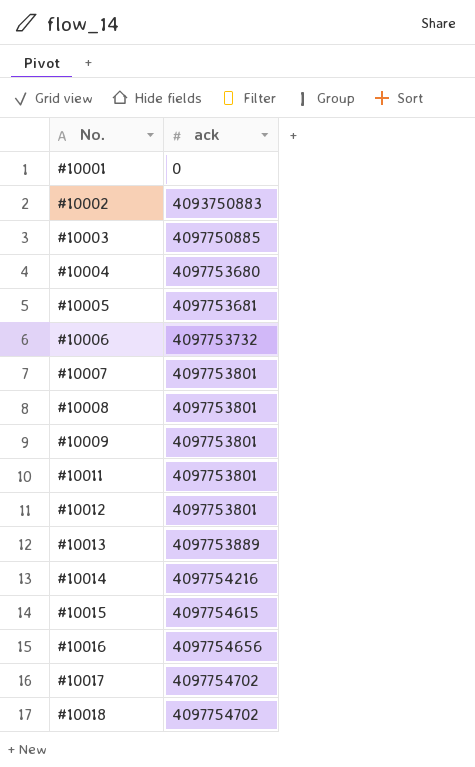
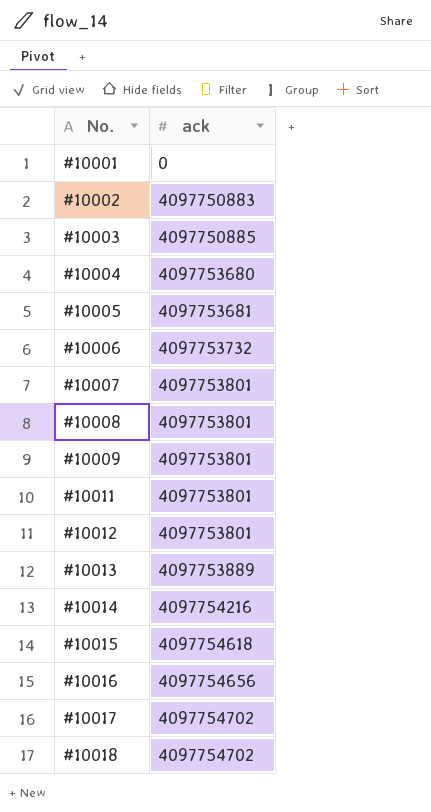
#10002 | ack: 4093750883 -> 4097750883
#10015 | ack: 4097754615 -> 4097754618

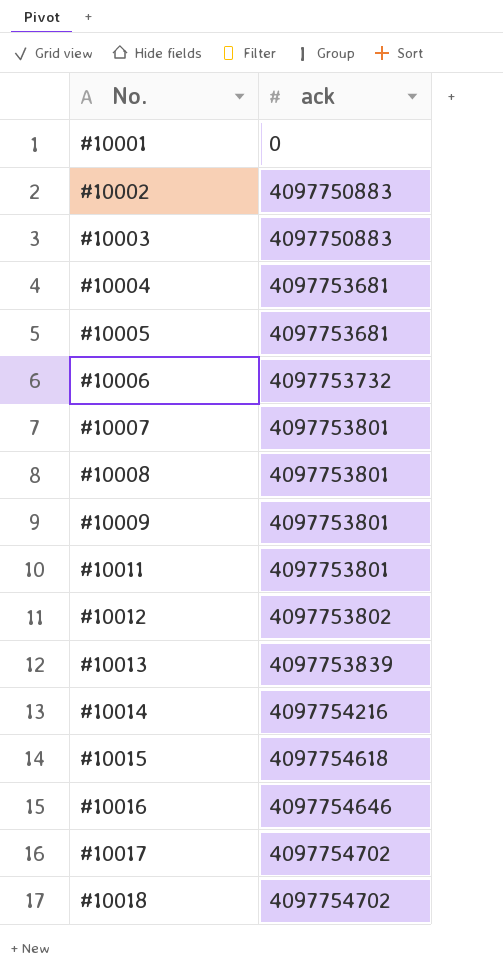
#10003 | ack: 4097750885 -> 4097750883
#10004 | ack: 4097753680 -> 4097753681
#10012 | ack: 4097753801 -> 4097753802
#10013 | ack: 4097753889 -> 4097753839
#10016 | ack: 4097754656 -> 4097754646

